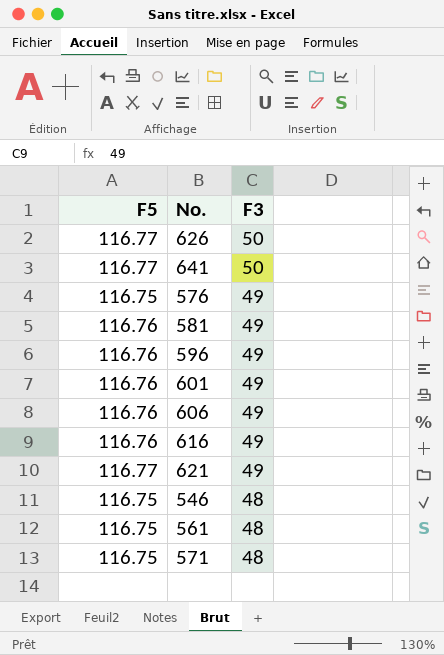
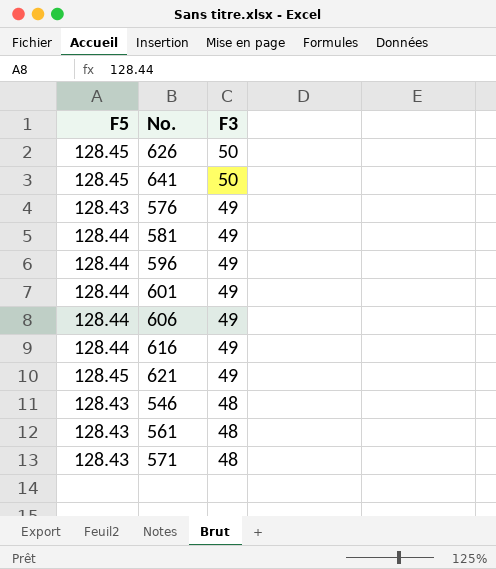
626 | F5: 116.77 -> 128.45
641 | F5: 116.77 -> 128.45
576 | F5: 116.75 -> 128.43
581 | F5: 116.76 -> 128.44
596 | F5: 116.76 -> 128.44
601 | F5: 116.76 -> 128.44
606 | F5: 116.76 -> 128.44
616 | F5: 116.76 -> 128.44
621 | F5: 116.77 -> 128.45
546 | F5: 116.75 -> 128.43
561 | F5: 116.75 -> 128.43
571 | F5: 116.75 -> 128.43

